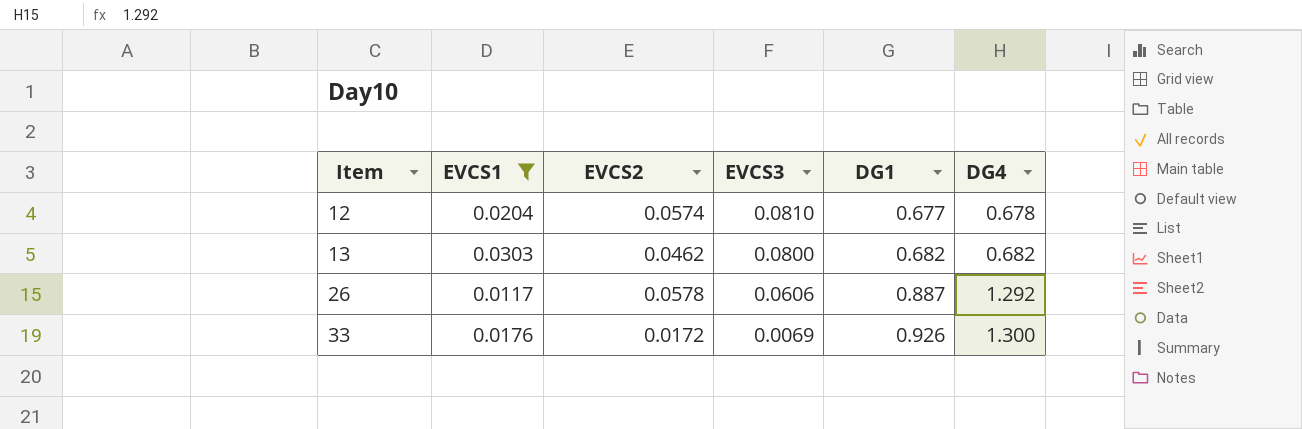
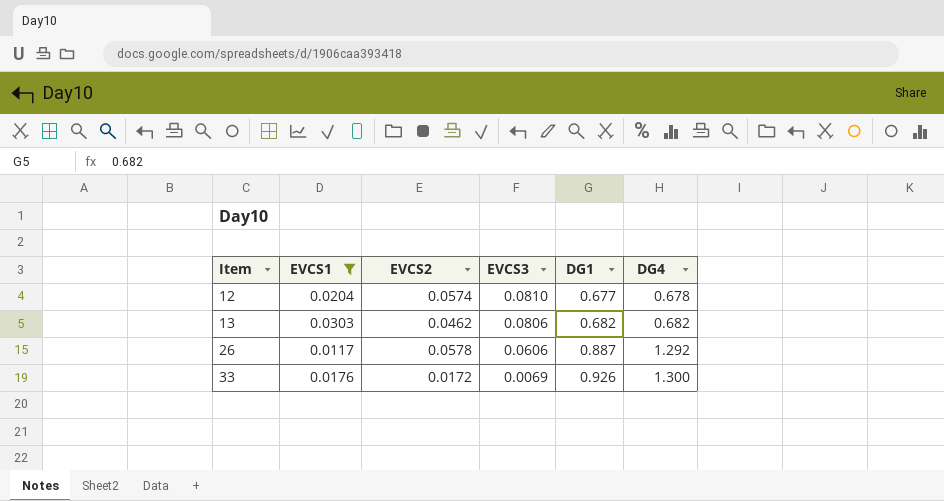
13 | EVCS3: 0.0800 -> 0.0806

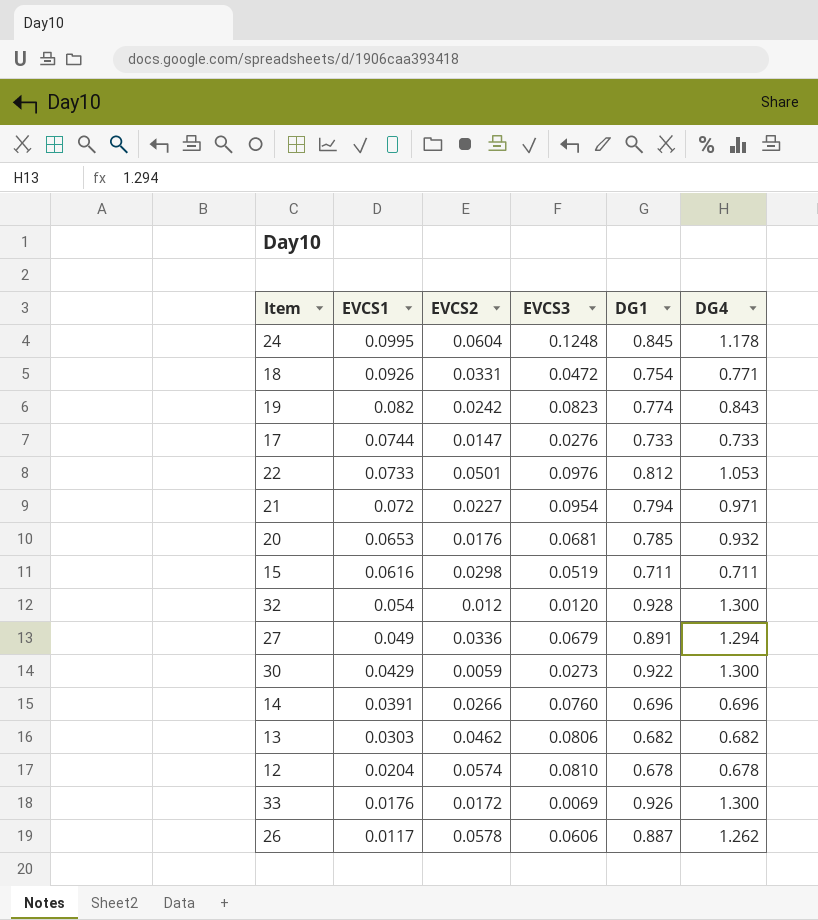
filter: EVCS1 <= 0.0303 -> none
row order: Item ascending -> EVCS1 descending
12 | DG1: 0.677 -> 0.678
26 | DG4: 1.292 -> 1.262

